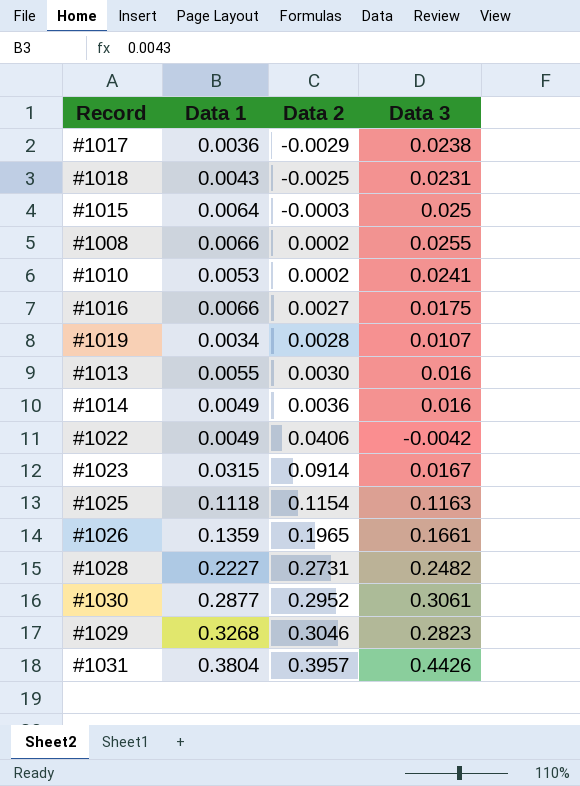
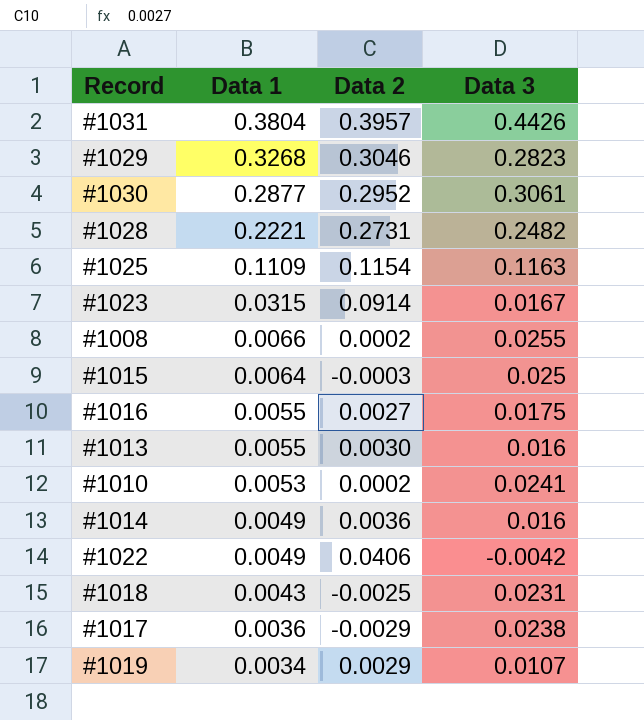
row order: Data 2 ascending -> Data 1 descending
row #1026: 0.1359 | 0.1965 | 0.1661 -> none
#1028 | Data 1: 0.2227 -> 0.2221
#1025 | Data 1: 0.1118 -> 0.1109
#1016 | Data 1: 0.0066 -> 0.0055
#1019 | Data 2: 0.0028 -> 0.0029

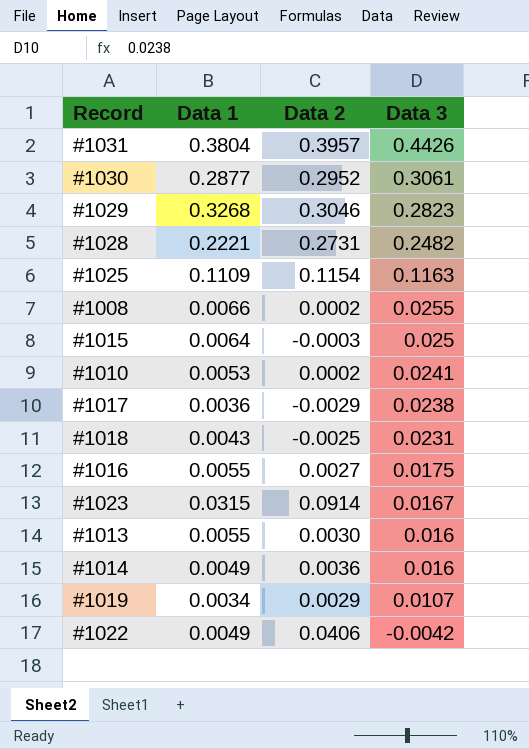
row order: Data 1 descending -> Data 3 descending

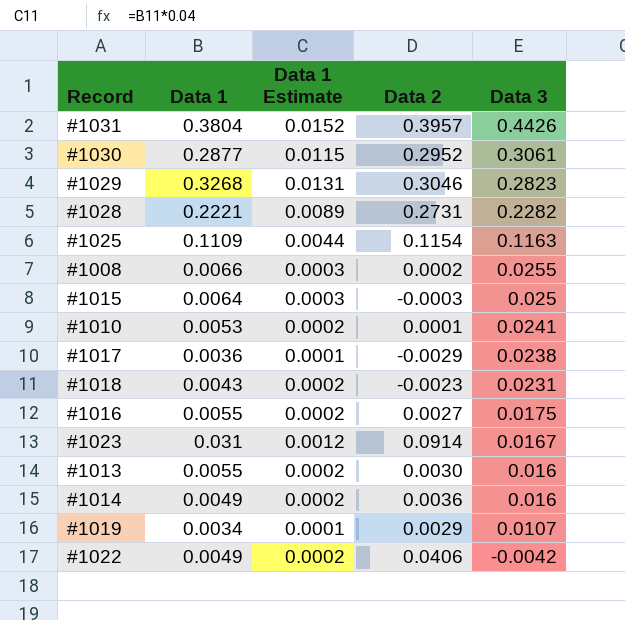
column Data 1 Estimate | formula: none -> [Data 1] * 0.04
#1028 | Data 3: 0.2482 -> 0.2282
#1010 | Data 2: 0.0002 -> 0.0001
#1018 | Data 2: -0.0025 -> -0.0023
#1023 | Data 1: 0.0315 -> 0.031

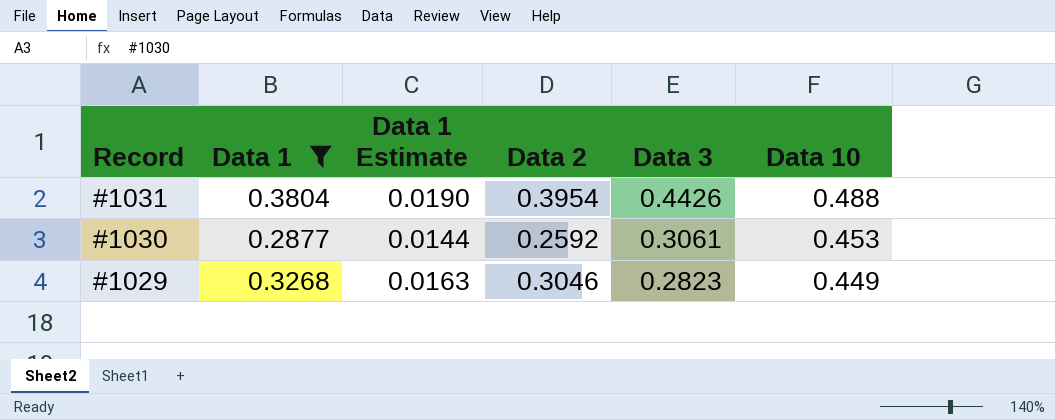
filter: none -> Data 1 >= 0.2877
column Data 1 Estimate | formula: [Data 1] * 0.04 -> [Data 1] * 0.05
column Data 10 | position: none -> 6
#1031 | Data 2: 0.3957 -> 0.3954
#1030 | Data 2: 0.2952 -> 0.2592

